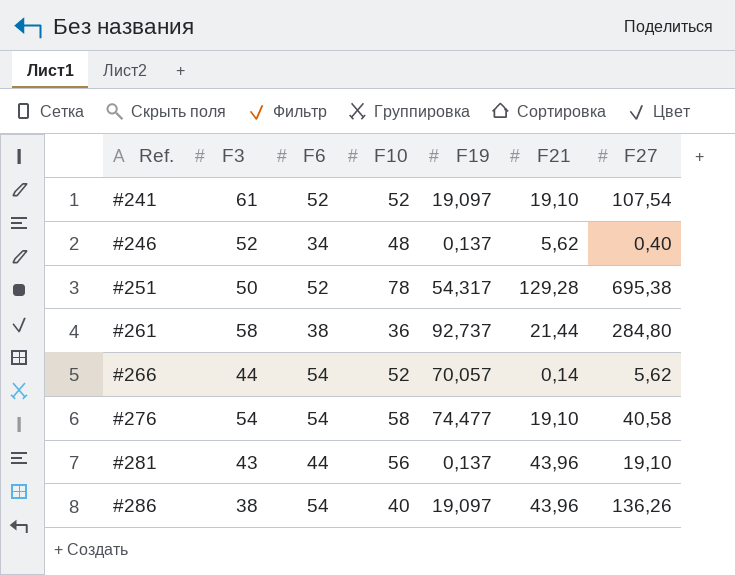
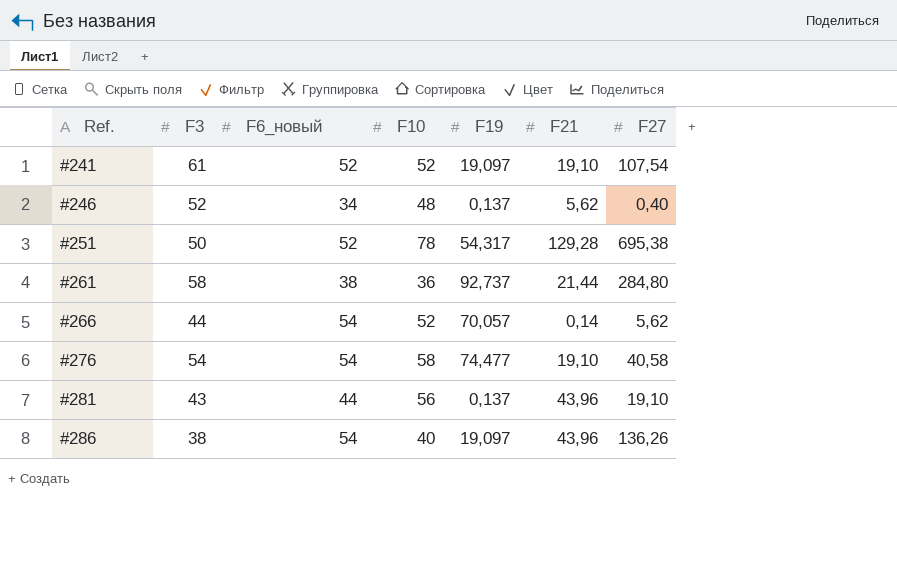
column name: F6 -> F6_новый

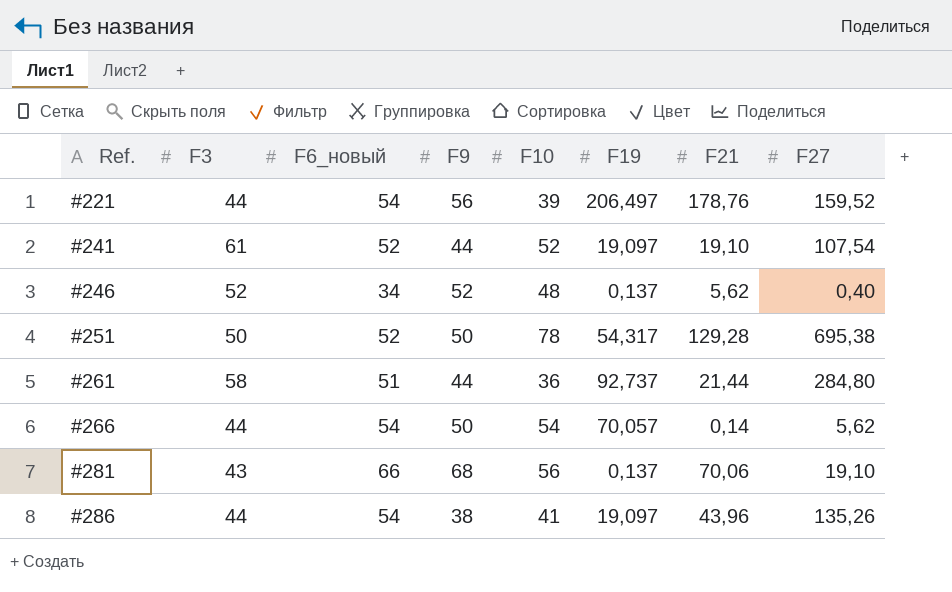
column F9 | position: none -> 4
row #276: 54 | 54 | 58 | 74,477 | 19,10 | 40,58 -> none
row #221: none -> 44 | 54 | 56 | 39 | 206,497 | 178,76 | 159,52
#261 | F6_новый: 38 -> 51
#266 | F10: 52 -> 54
#281 | F6_новый: 44 -> 66
#281 | F21: 43,96 -> 70,06
#286 | F3: 38 -> 44
#286 | F10: 40 -> 41
#286 | F27: 136,26 -> 135,26

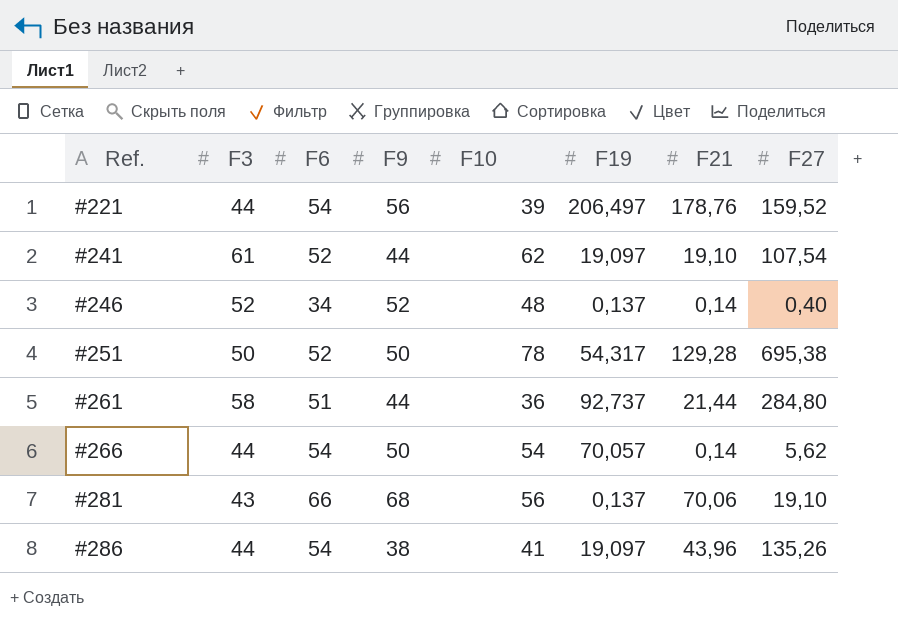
column name: F6_новый -> F6
#241 | F10: 52 -> 62
#246 | F21: 5,62 -> 0,14

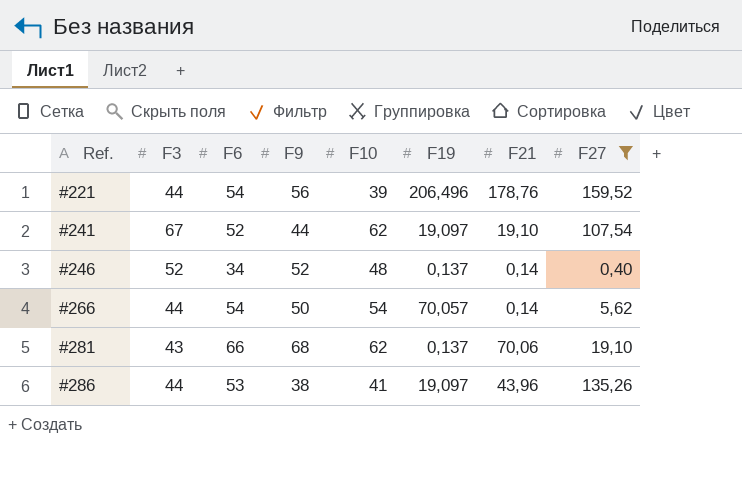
filter: none -> F27 <= 159,52
#221 | F19: 206,497 -> 206,496
#241 | F3: 61 -> 67
#281 | F10: 56 -> 62
#286 | F6: 54 -> 53

